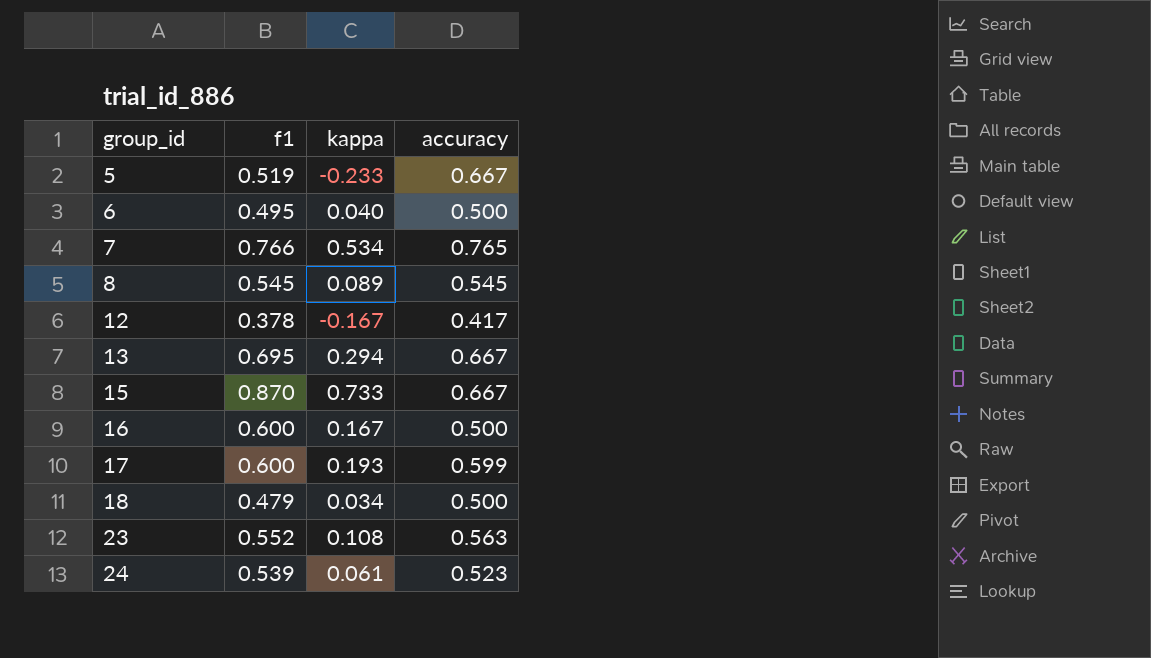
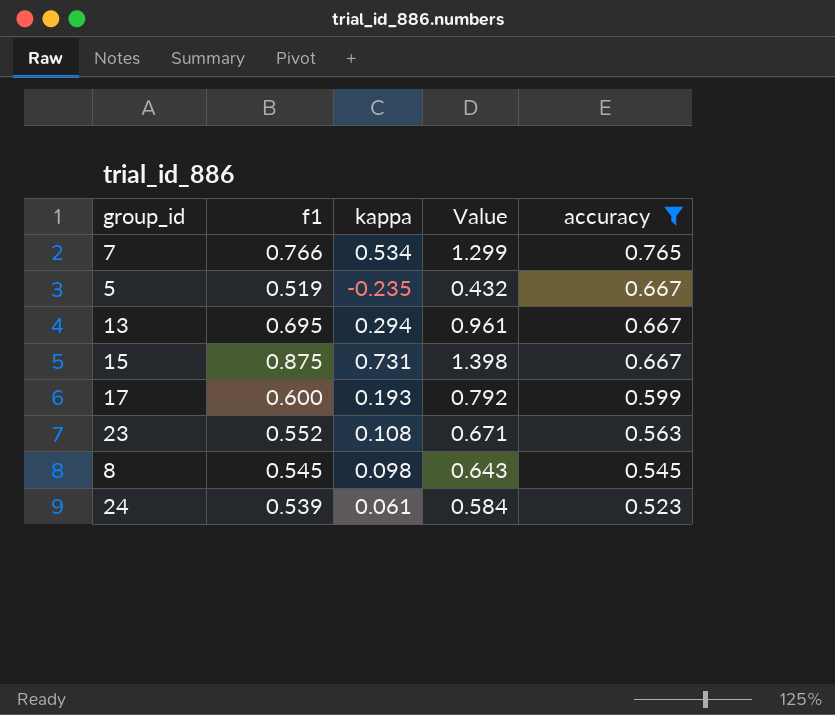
filter: none -> accuracy >= 0.523
row order: group_id ascending -> accuracy descending
column Value | formula: none -> [kappa] + [accuracy]
5 | kappa: -0.233 -> -0.235
15 | f1: 0.870 -> 0.875
15 | kappa: 0.733 -> 0.731
8 | kappa: 0.089 -> 0.098

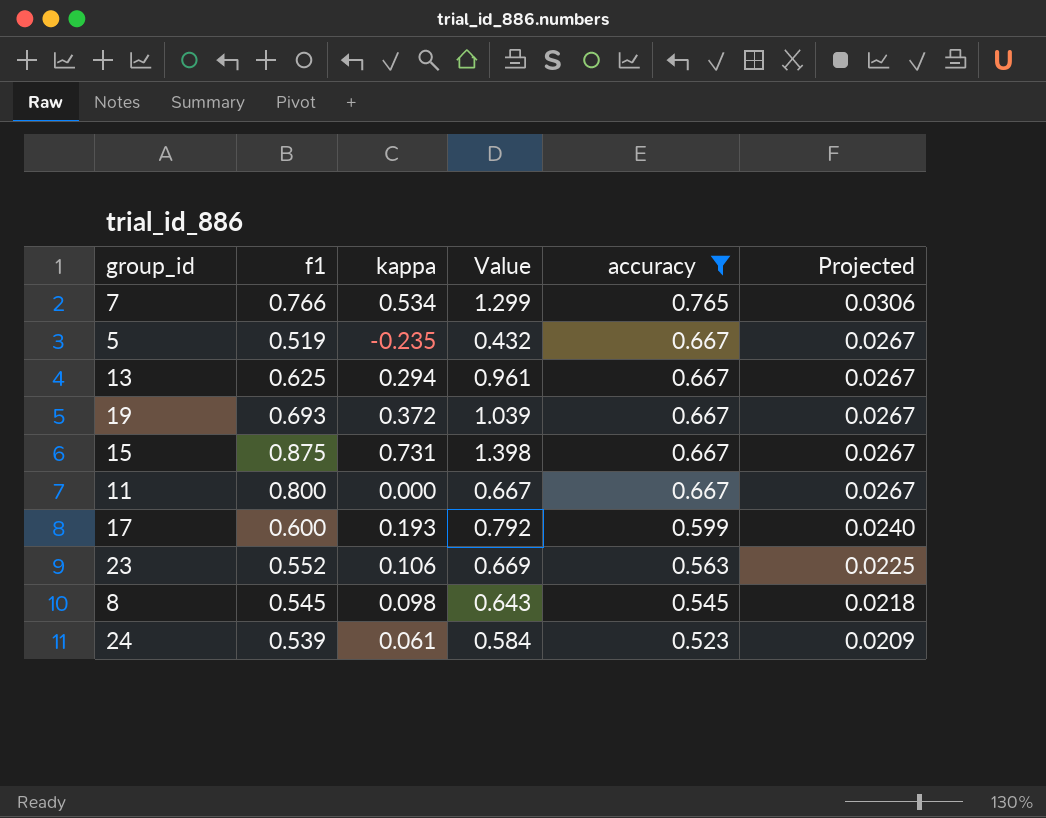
column Projected | formula: none -> [accuracy] * 0.04
13 | f1: 0.695 -> 0.625
row 19: none -> 0.693 | 0.372 | 1.039 | 0.667 | 0.0267
row 11: none -> 0.800 | 0.000 | 0.667 | 0.667 | 0.0267
23 | kappa: 0.108 -> 0.106
23 | Value: 0.671 -> 0.669

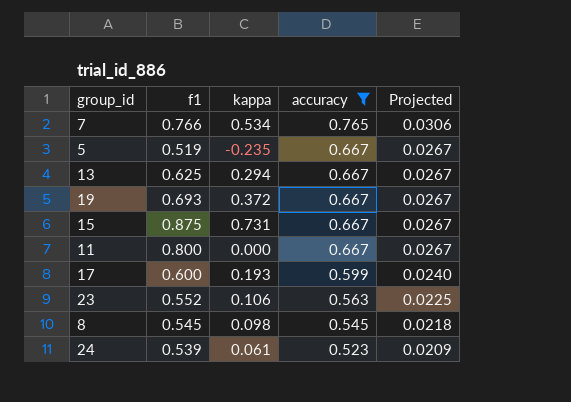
column Value | formula: [kappa] + [accuracy] -> none

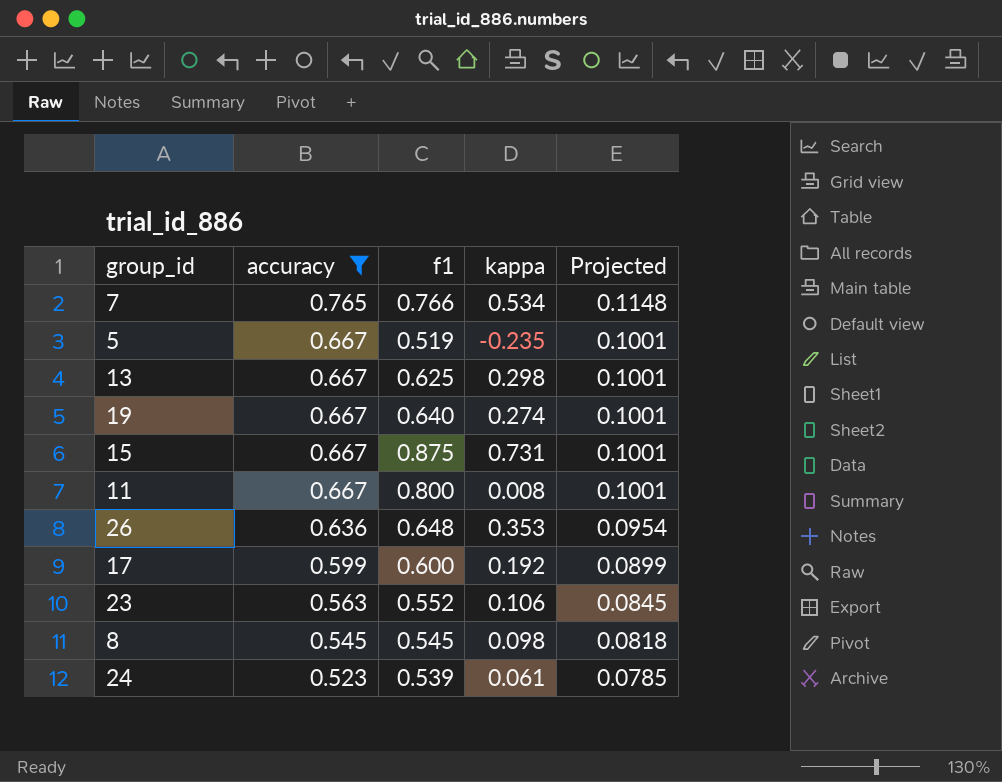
column accuracy | position: 4 -> 2
column Projected | formula: [accuracy] * 0.04 -> [accuracy] * 0.15
13 | kappa: 0.294 -> 0.298
19 | f1: 0.693 -> 0.640
19 | kappa: 0.372 -> 0.274
11 | kappa: 0.000 -> 0.008
row 26: none -> 0.636 | 0.648 | 0.353 | 0.0954
17 | kappa: 0.193 -> 0.192

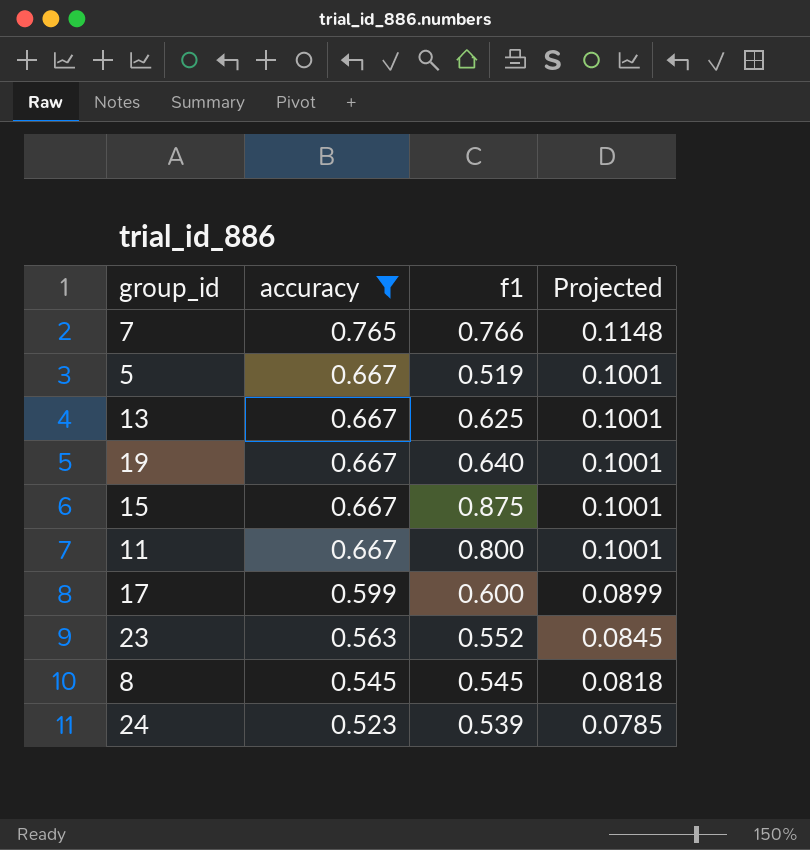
column kappa | position: 4 -> none
row 26: 0.636 | 0.648 | 0.353 | 0.0954 -> none

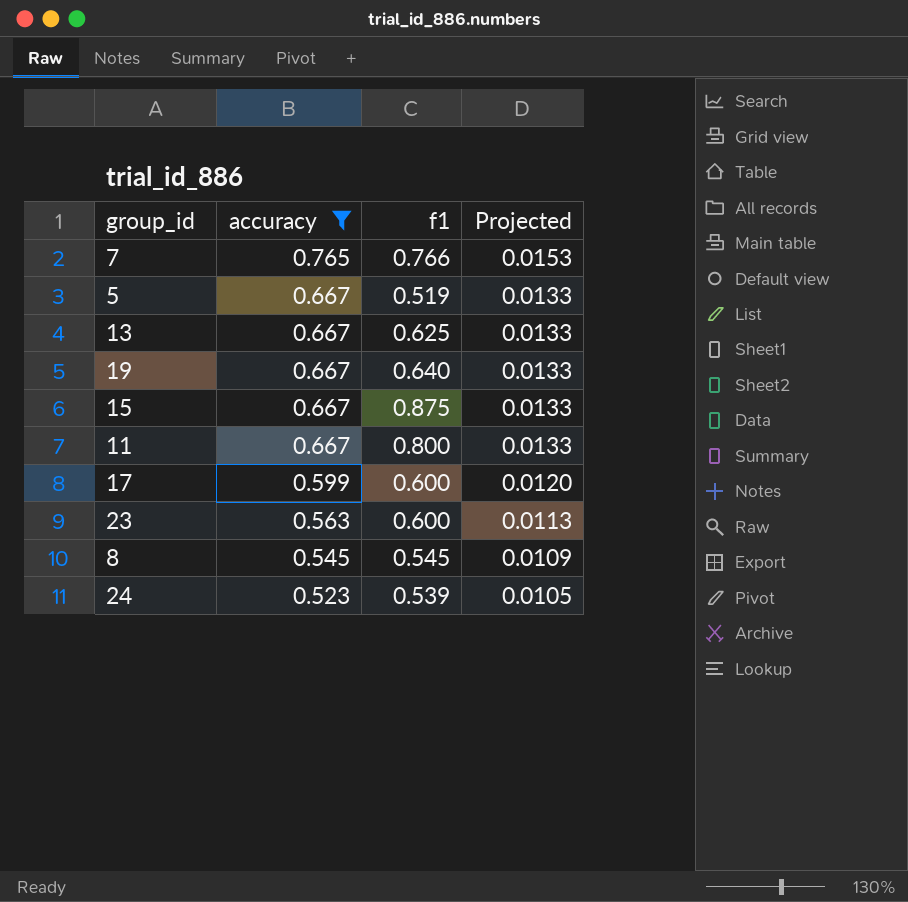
column Projected | formula: [accuracy] * 0.15 -> [accuracy] * 0.02
23 | f1: 0.552 -> 0.600

